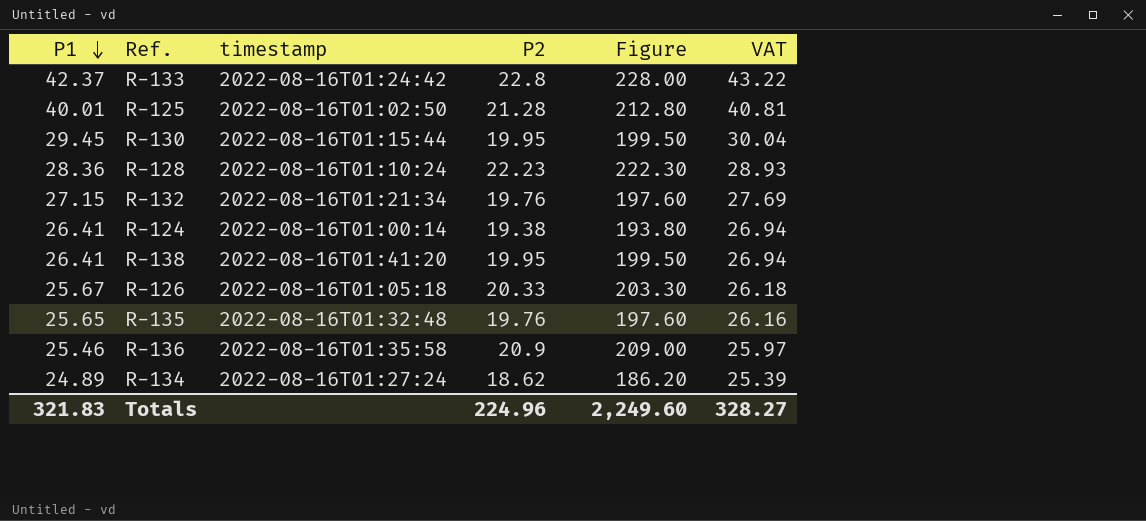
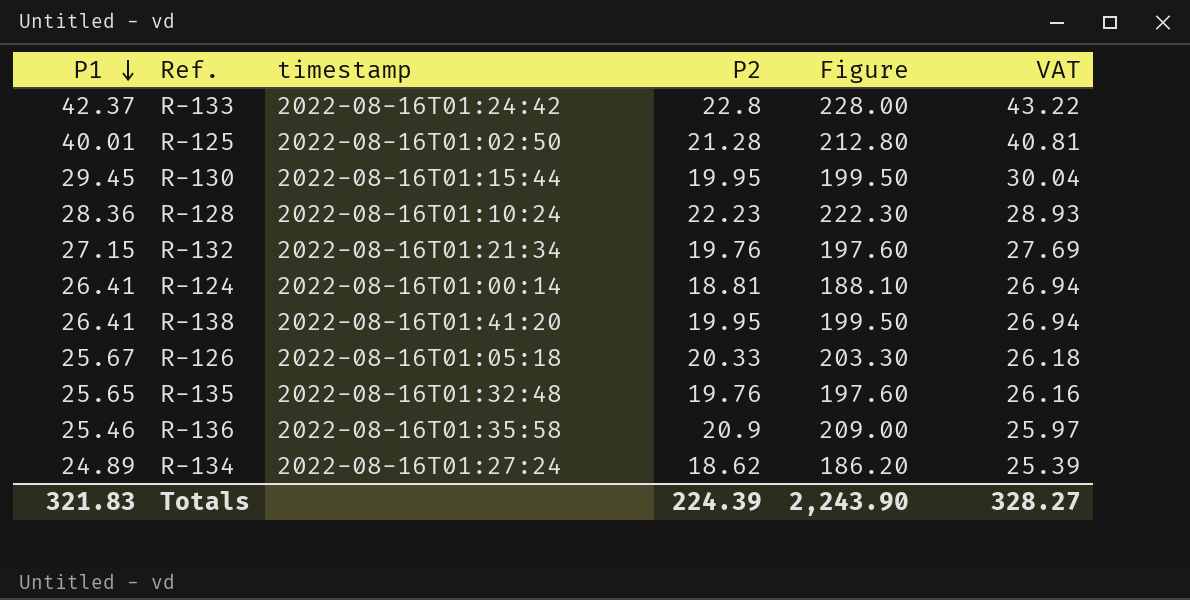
R-124 | P2: 19.38 -> 18.81
R-124 | Figure: 193.80 -> 188.10
Totals | P2: 224.96 -> 224.39
Totals | Figure: 2,249.60 -> 2,243.90

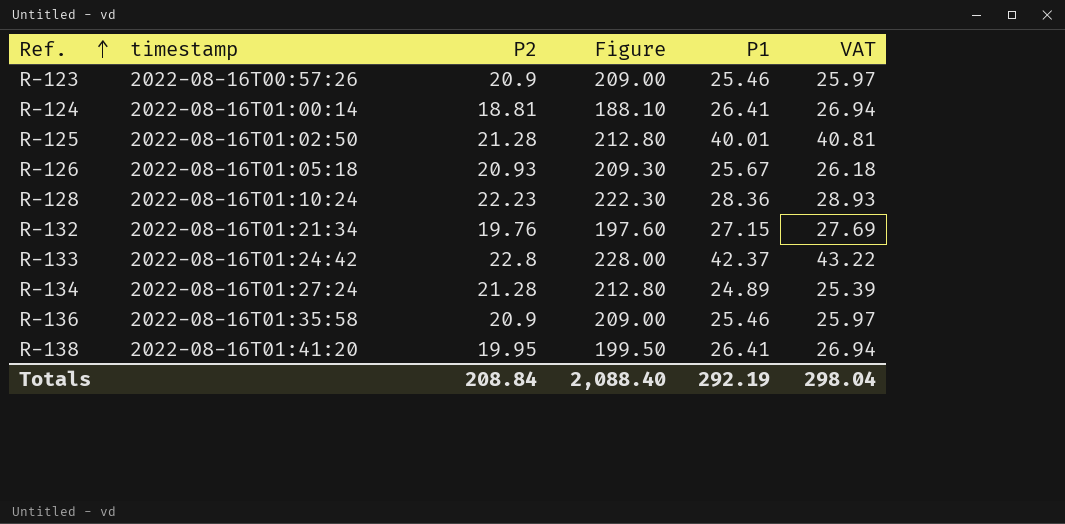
row order: P1 descending -> Ref. ascending
column P1 | position: 1 -> 5
row R-130: 29.45 | 2022-08-16T01:15:44 | 19.95 | 199.50 | 30.04 -> none
row R-135: 25.65 | 2022-08-16T01:32:48 | 19.76 | 197.60 | 26.16 -> none
row R-123: none -> 2022-08-16T00:57:26 | 20.9 | 209.00 | 25.46 | 25.97
R-126 | P2: 20.33 -> 20.93
R-126 | Figure: 203.30 -> 209.30
R-134 | P2: 18.62 -> 21.28
R-134 | Figure: 186.20 -> 212.80
Totals | P2: 224.39 -> 208.84
Totals | Figure: 2,243.90 -> 2,088.40
Totals | P1: 321.83 -> 292.19
Totals | VAT: 328.27 -> 298.04

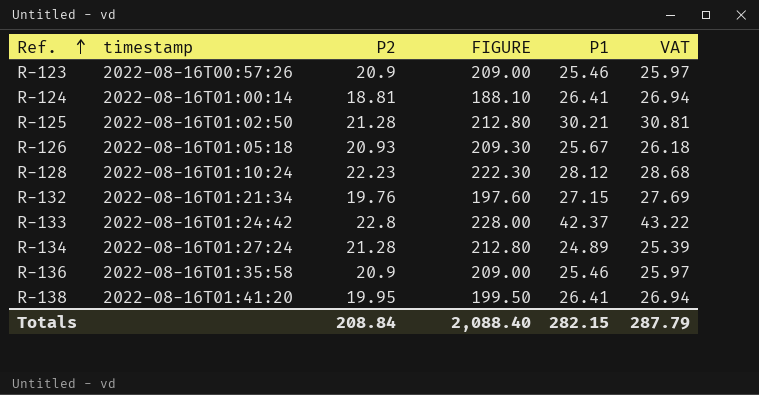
column name: Figure -> FIGURE
R-125 | P1: 40.01 -> 30.21
R-125 | VAT: 40.81 -> 30.81
R-128 | P1: 28.36 -> 28.12
R-128 | VAT: 28.93 -> 28.68
Totals | P1: 292.19 -> 282.15
Totals | VAT: 298.04 -> 287.79

